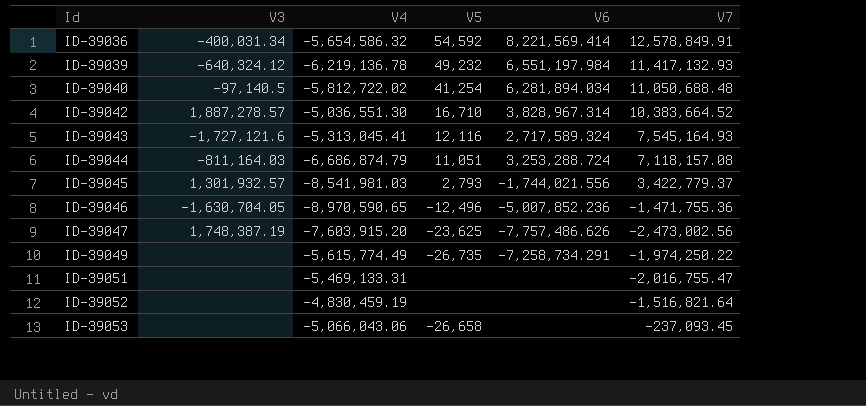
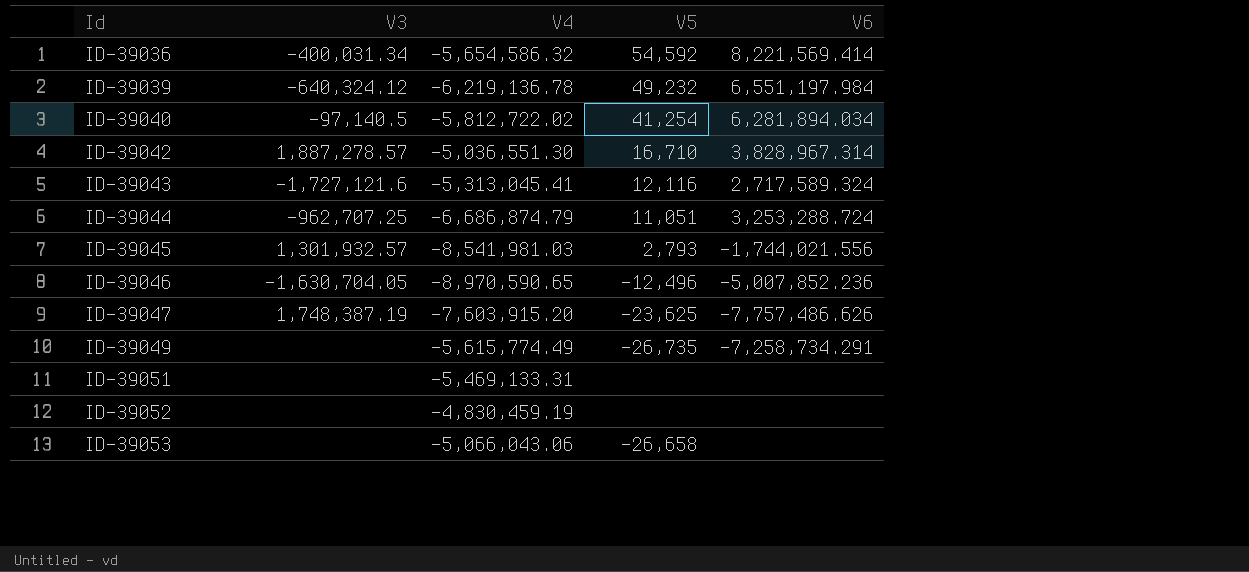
column V7 | position: 6 -> none
ID-39044 | V3: -811,164.03 -> -962,707.25

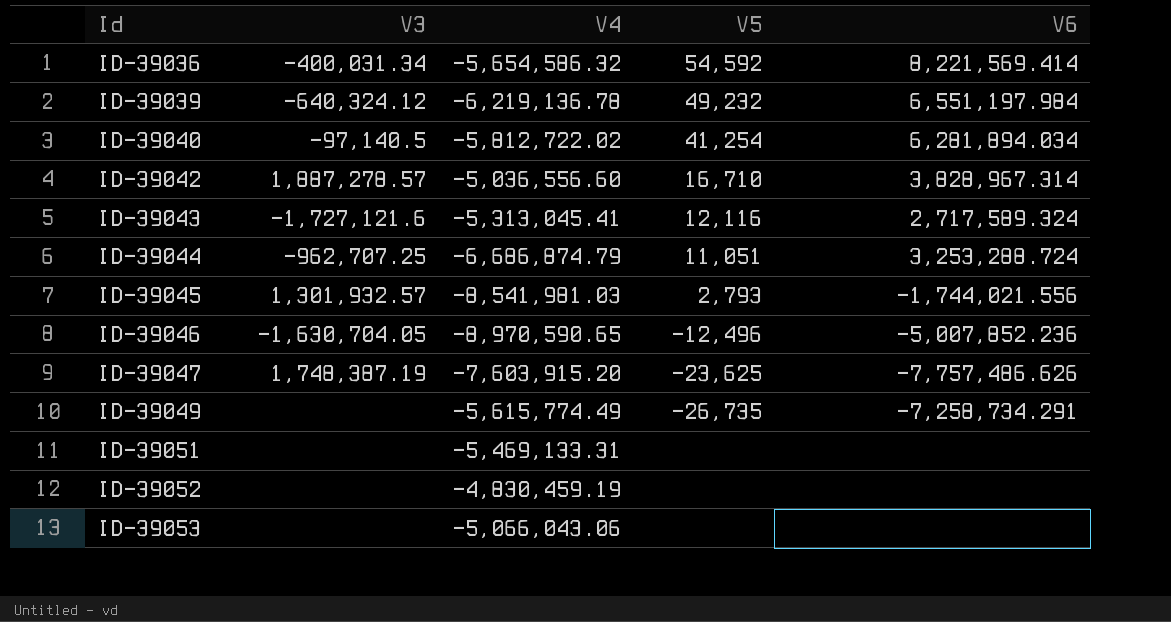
ID-39042 | V4: -5,036,551.30 -> -5,036,556.60
ID-39053 | V5: -26,658 -> none

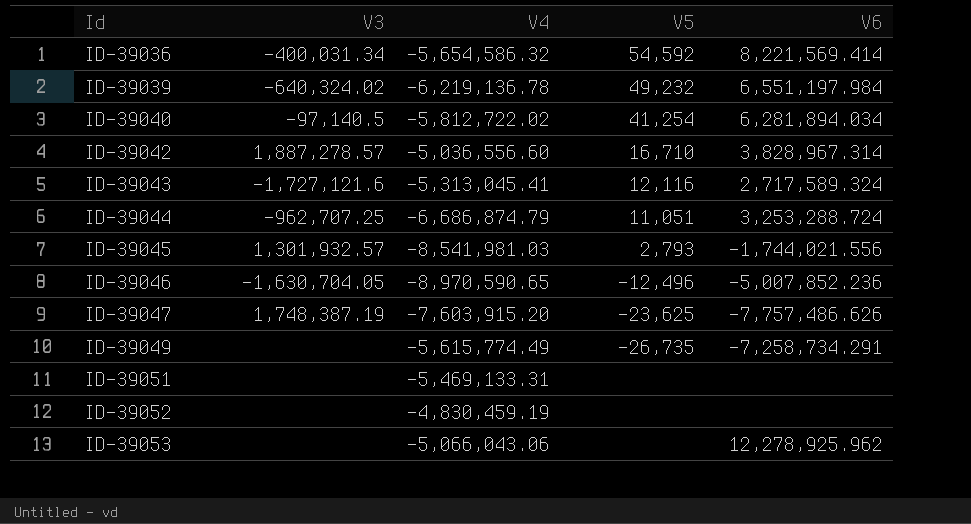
ID-39039 | V3: -640,324.12 -> -640,324.02
ID-39053 | V6: none -> 12,278,925.962

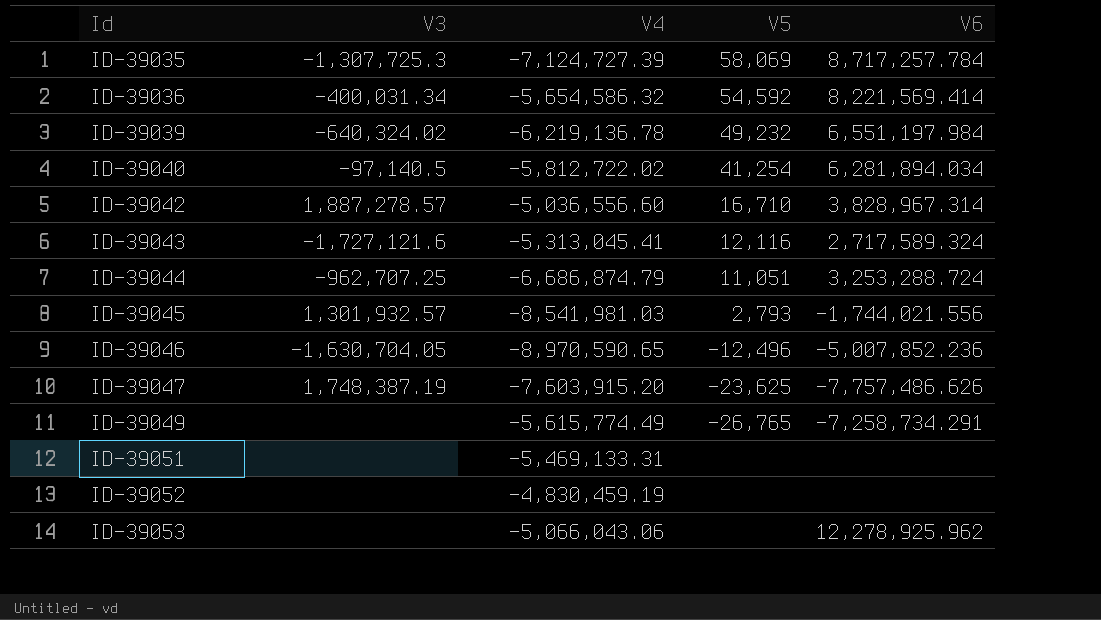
row ID-39035: none -> -1,307,725.3 | -7,124,727.39 | 58,069 | 8,717,257.784
ID-39049 | V5: -26,735 -> -26,765

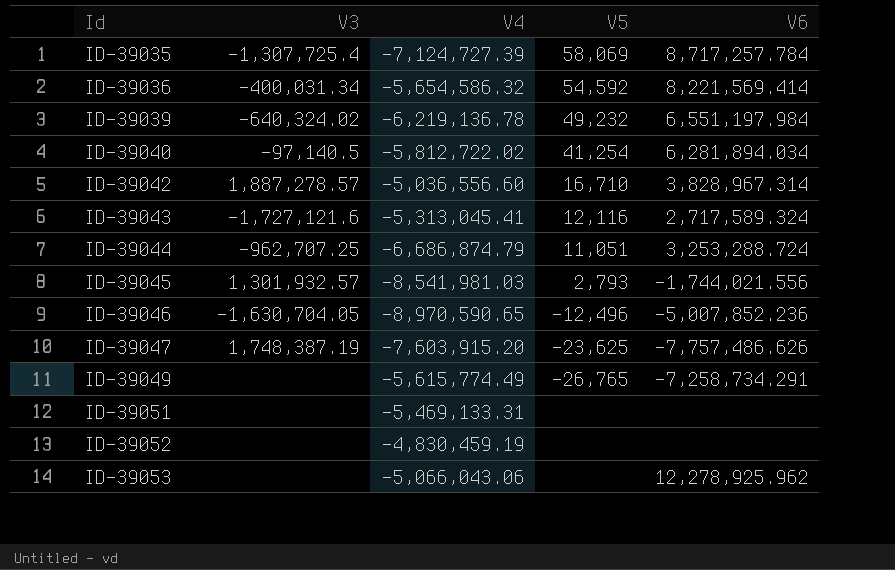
ID-39035 | V3: -1,307,725.3 -> -1,307,725.4

